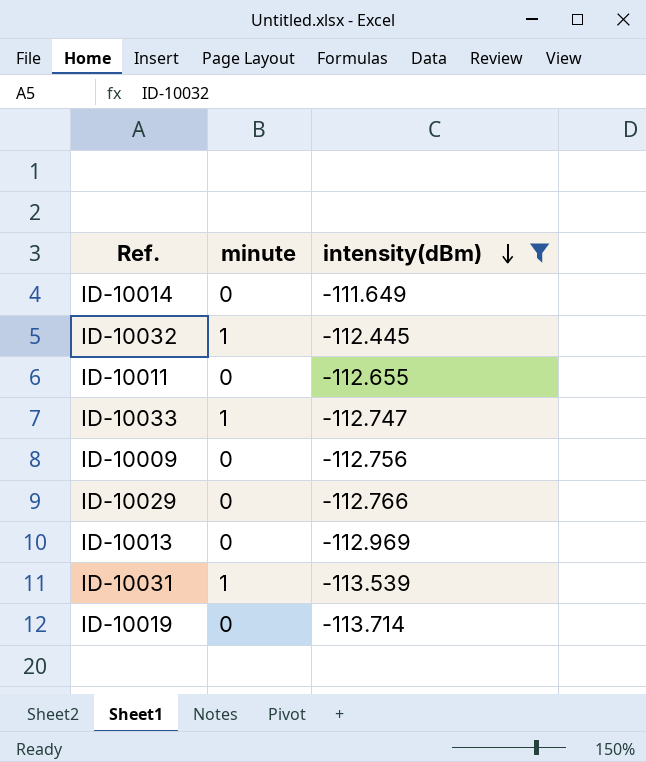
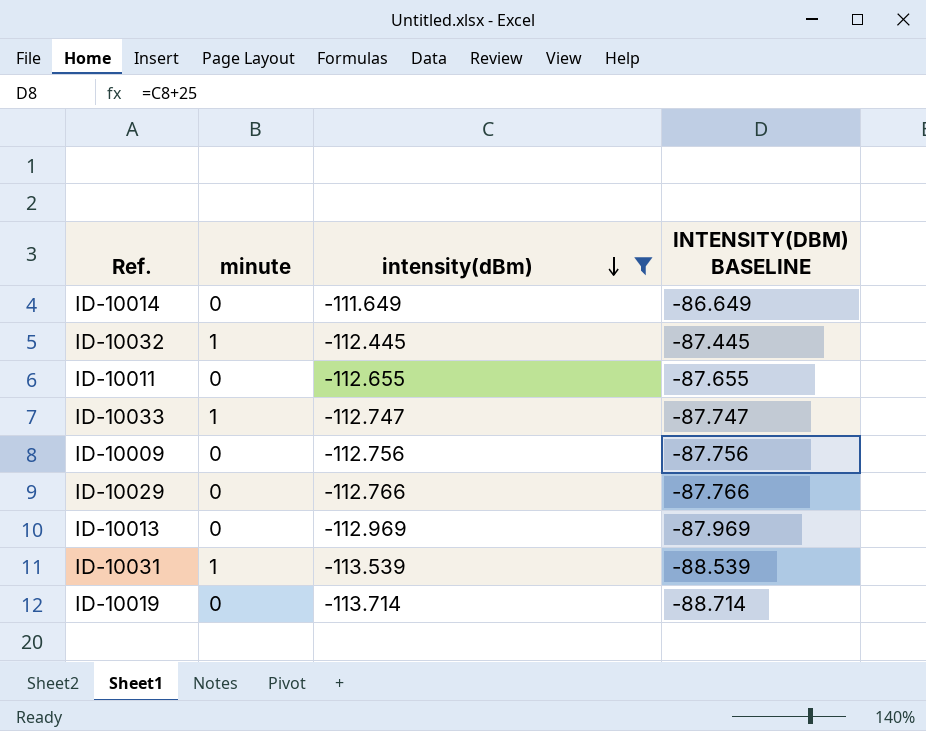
column INTENSITY(DBM) BASELINE | formula: none -> [intensity(dBm)] + 25

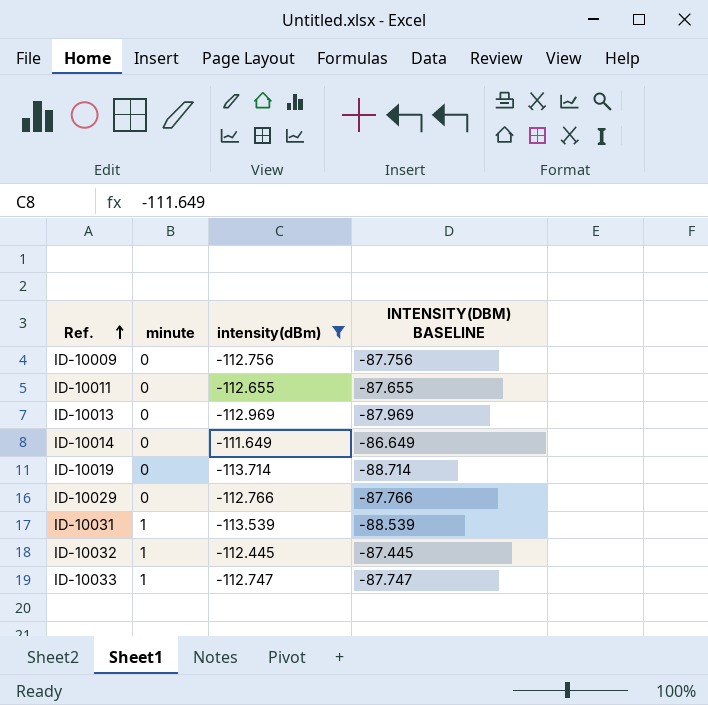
row order: intensity(dBm) descending -> Ref. ascending

